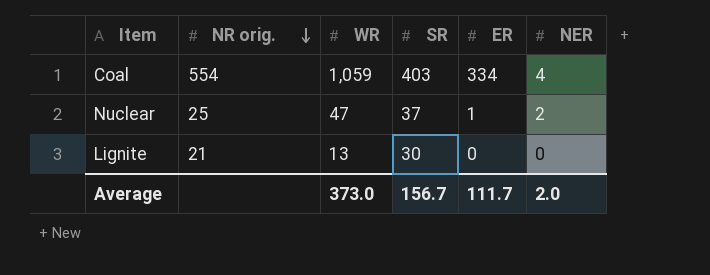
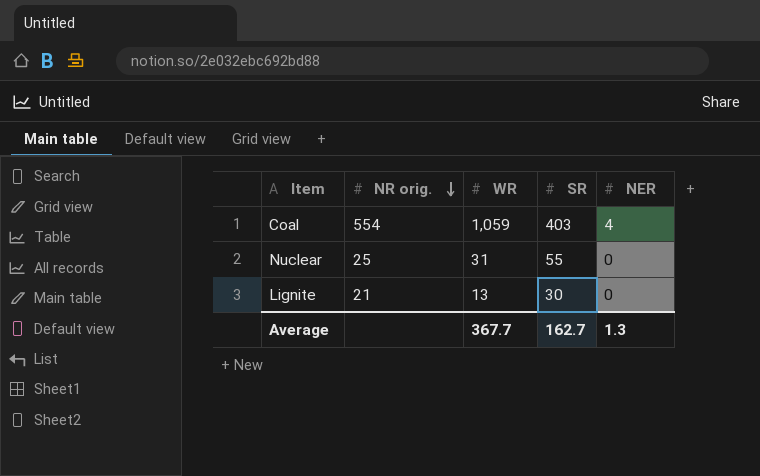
column ER | position: 5 -> none
Nuclear | WR: 47 -> 31
Nuclear | SR: 37 -> 55
Nuclear | NER: 2 -> 0
Average | WR: 373.0 -> 367.7
Average | SR: 156.7 -> 162.7
Average | NER: 2.0 -> 1.3

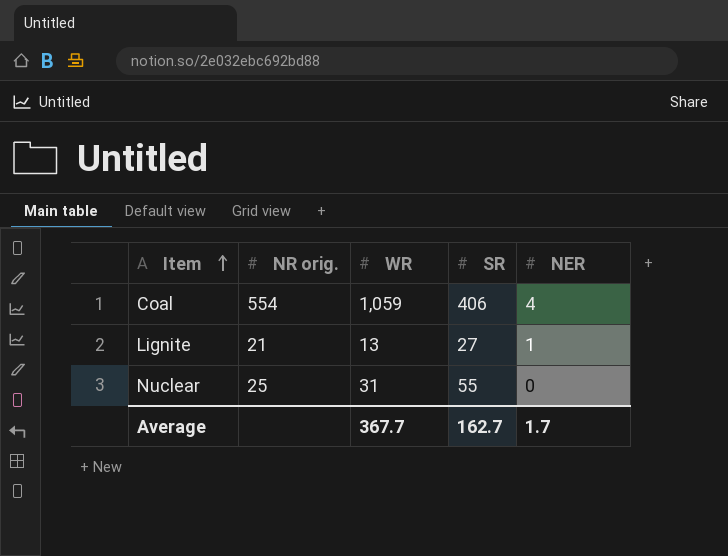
row order: NR orig. descending -> Item ascending
Coal | SR: 403 -> 406
Lignite | SR: 30 -> 27
Lignite | NER: 0 -> 1
Average | NER: 1.3 -> 1.7

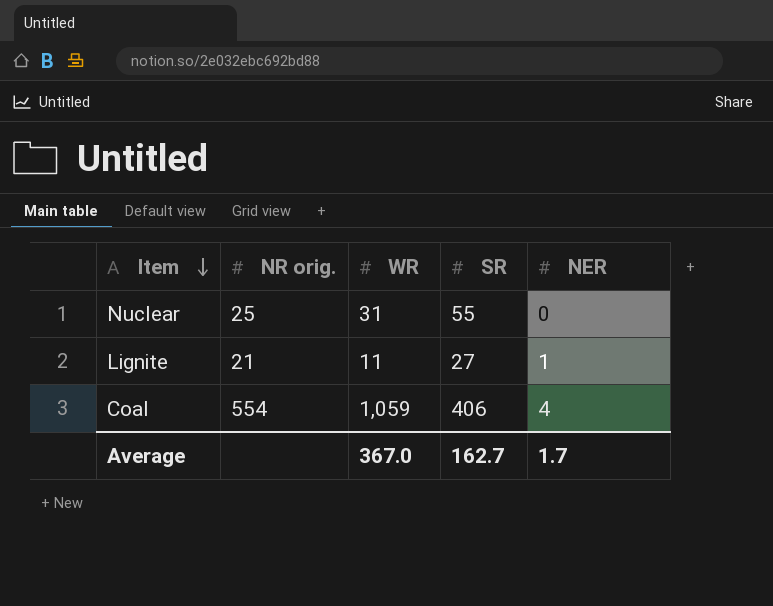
row order: Item ascending -> Item descending
Lignite | WR: 13 -> 11
Average | WR: 367.7 -> 367.0

